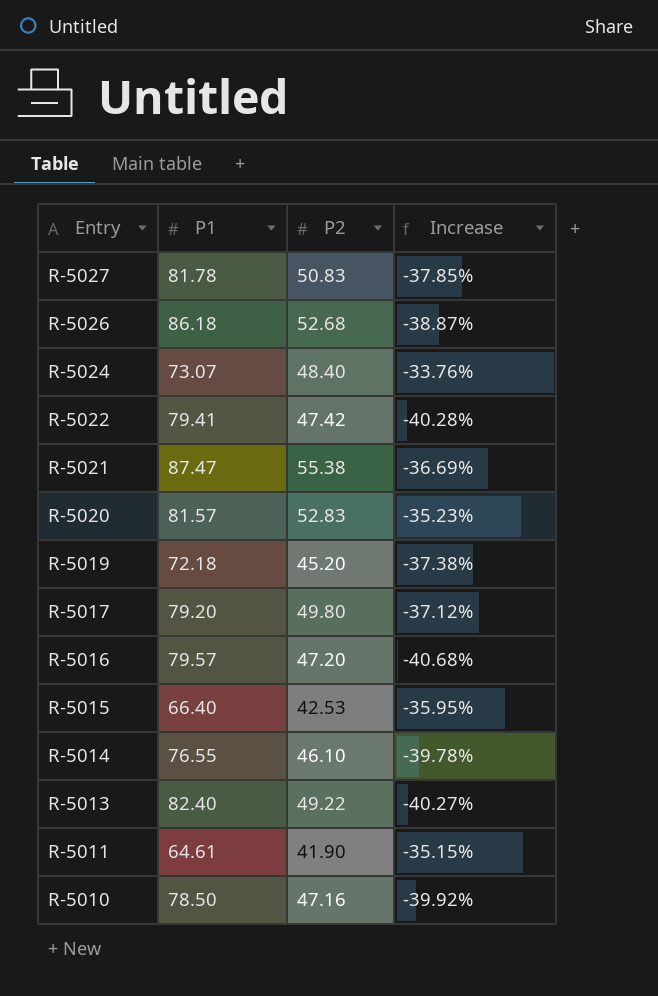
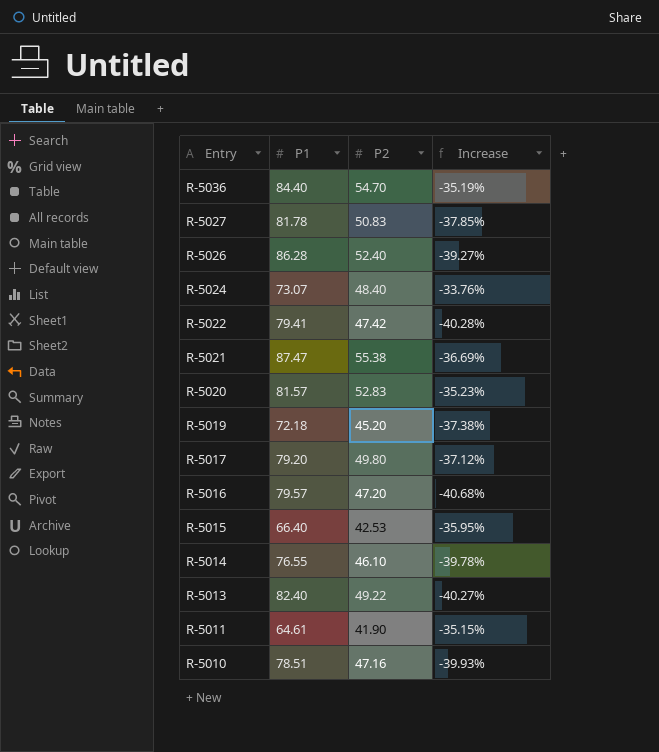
row R-5036: none -> 84.40 | 54.70 | -35.19%
R-5026 | P1: 86.18 -> 86.28
R-5026 | P2: 52.68 -> 52.40
R-5026 | Increase: -38.87% -> -39.27%
R-5010 | P1: 78.50 -> 78.51
R-5010 | Increase: -39.92% -> -39.93%

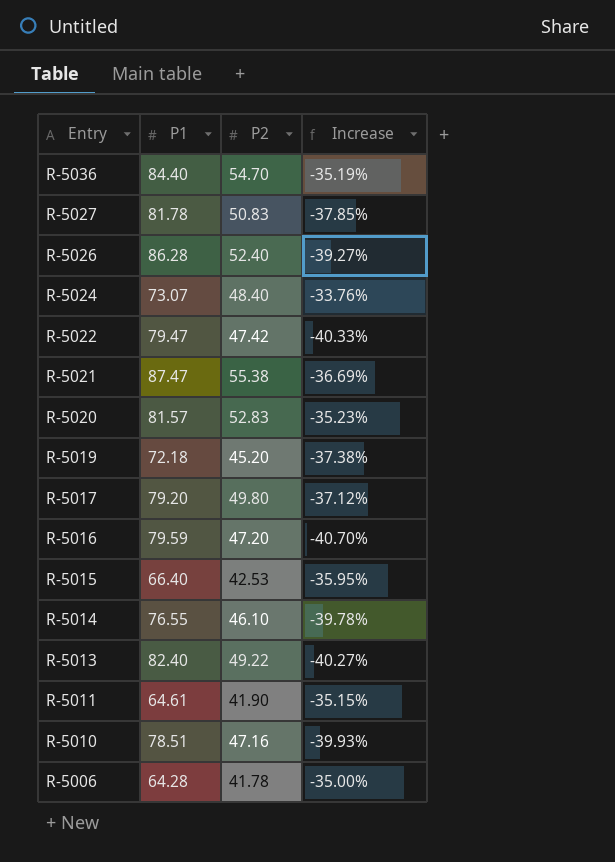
R-5022 | P1: 79.41 -> 79.47
R-5022 | Increase: -40.28% -> -40.33%
R-5016 | P1: 79.57 -> 79.59
R-5016 | Increase: -40.68% -> -40.70%
row R-5006: none -> 64.28 | 41.78 | -35.00%

